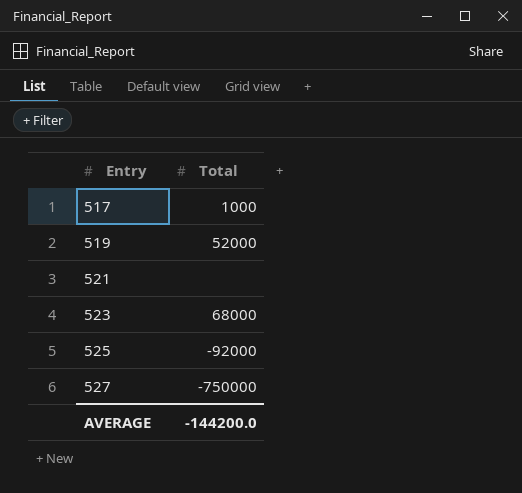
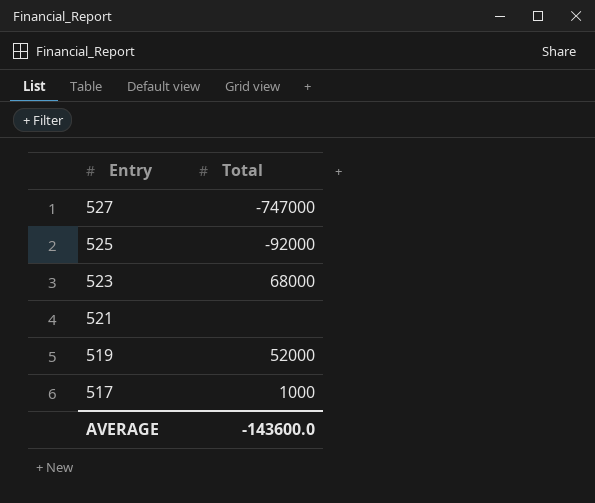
row order: Entry ascending -> Entry descending
527 | Total: -750000 -> -747000
AVERAGE | Total: -144200.0 -> -143600.0

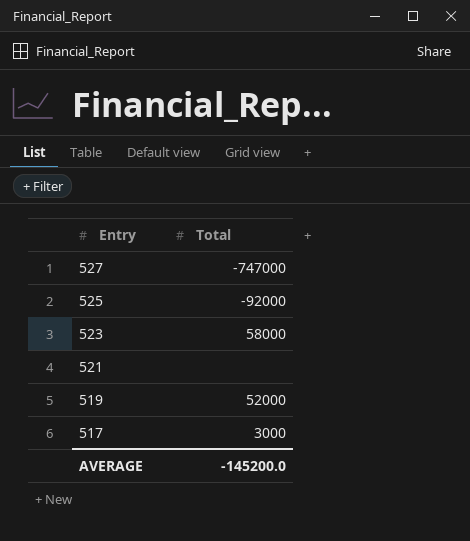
523 | Total: 68000 -> 58000
517 | Total: 1000 -> 3000
AVERAGE | Total: -143600.0 -> -145200.0

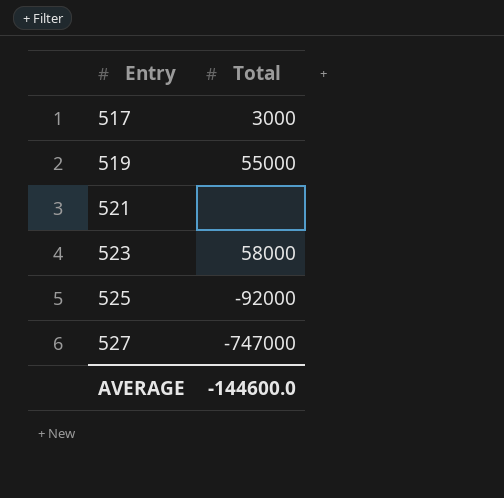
row order: Entry descending -> Entry ascending
519 | Total: 52000 -> 55000
AVERAGE | Total: -145200.0 -> -144600.0

